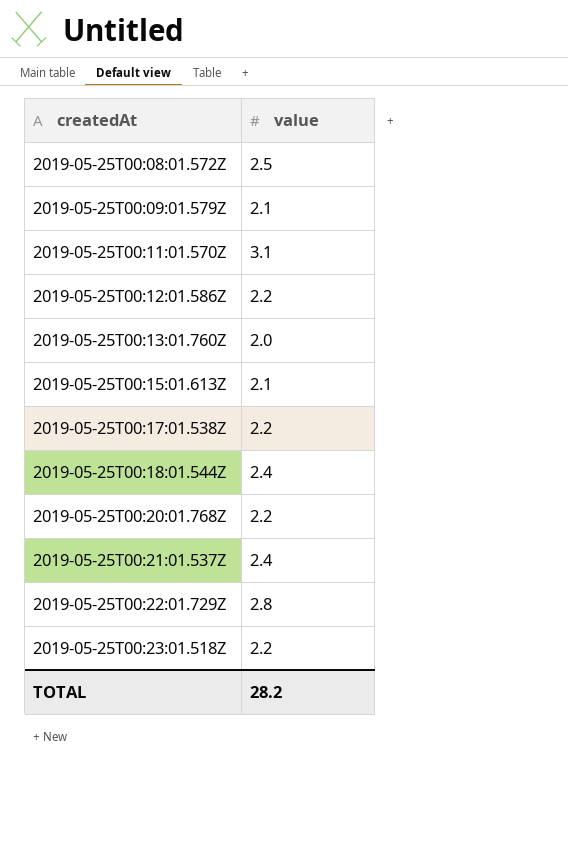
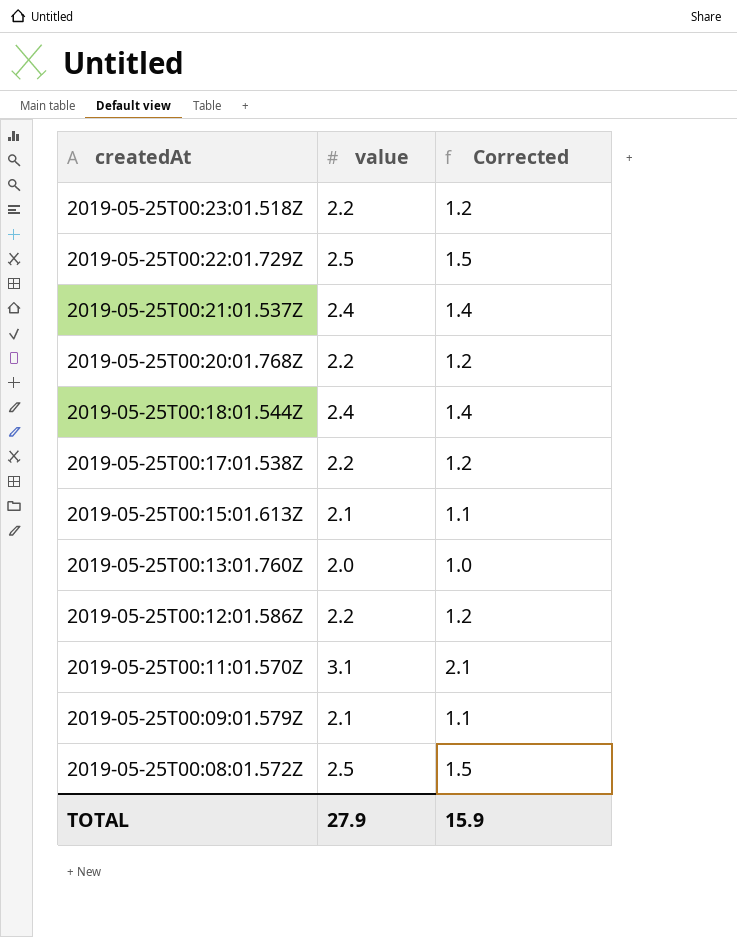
row order: createdAt ascending -> createdAt descending
column Corrected | formula: none -> [value] - 1
2019-05-25T00:22:01.729Z | value: 2.8 -> 2.5
TOTAL | value: 28.2 -> 27.9

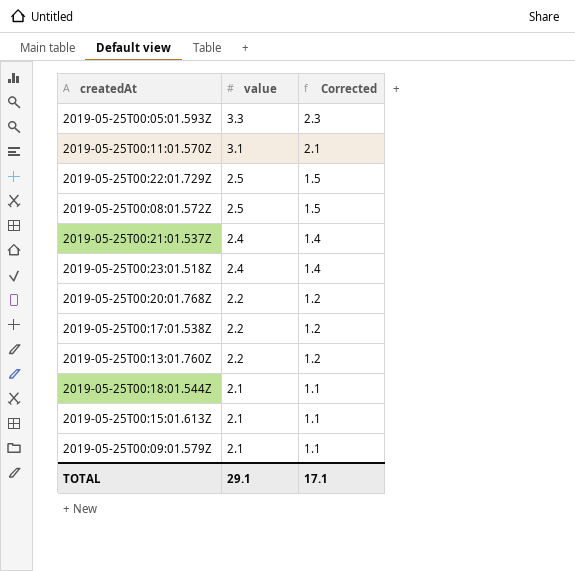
row order: createdAt descending -> value descending
row 2019-05-25T00:12:01.586Z: 2.2 | 1.2 -> none
row 2019-05-25T00:05:01.593Z: none -> 3.3 | 2.3
2019-05-25T00:23:01.518Z | value: 2.2 -> 2.4
2019-05-25T00:23:01.518Z | Corrected: 1.2 -> 1.4
2019-05-25T00:13:01.760Z | value: 2.0 -> 2.2
2019-05-25T00:13:01.760Z | Corrected: 1.0 -> 1.2
2019-05-25T00:18:01.544Z | value: 2.4 -> 2.1
2019-05-25T00:18:01.544Z | Corrected: 1.4 -> 1.1
TOTAL | value: 27.9 -> 29.1
TOTAL | Corrected: 15.9 -> 17.1

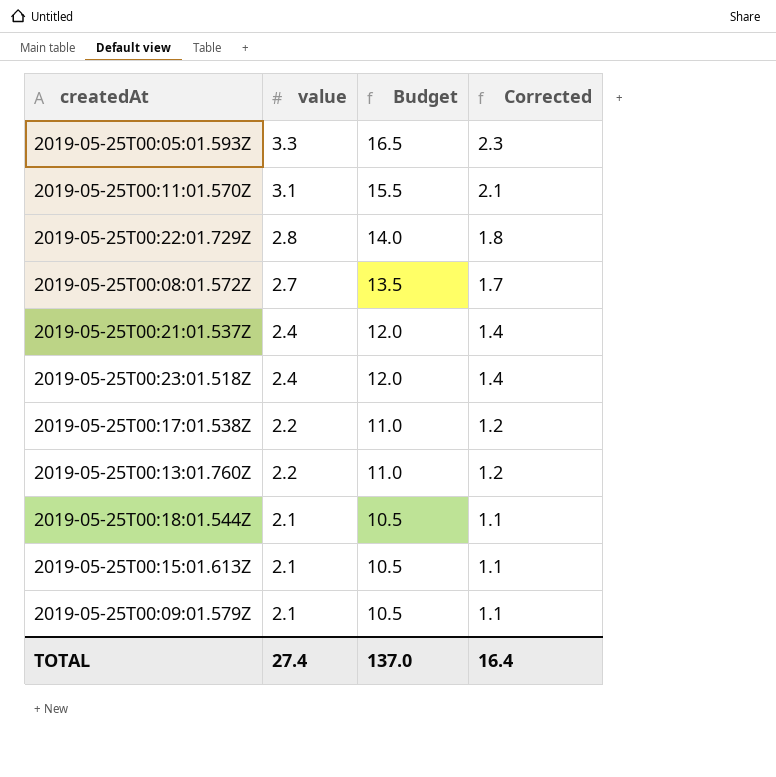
column Budget | formula: none -> [value] * 5
row 2019-05-25T00:20:01.768Z: 2.2 | 1.2 -> none
2019-05-25T00:22:01.729Z | value: 2.5 -> 2.8
2019-05-25T00:22:01.729Z | Corrected: 1.5 -> 1.8
2019-05-25T00:08:01.572Z | value: 2.5 -> 2.7
2019-05-25T00:08:01.572Z | Corrected: 1.5 -> 1.7
TOTAL | value: 29.1 -> 27.4
TOTAL | Corrected: 17.1 -> 16.4

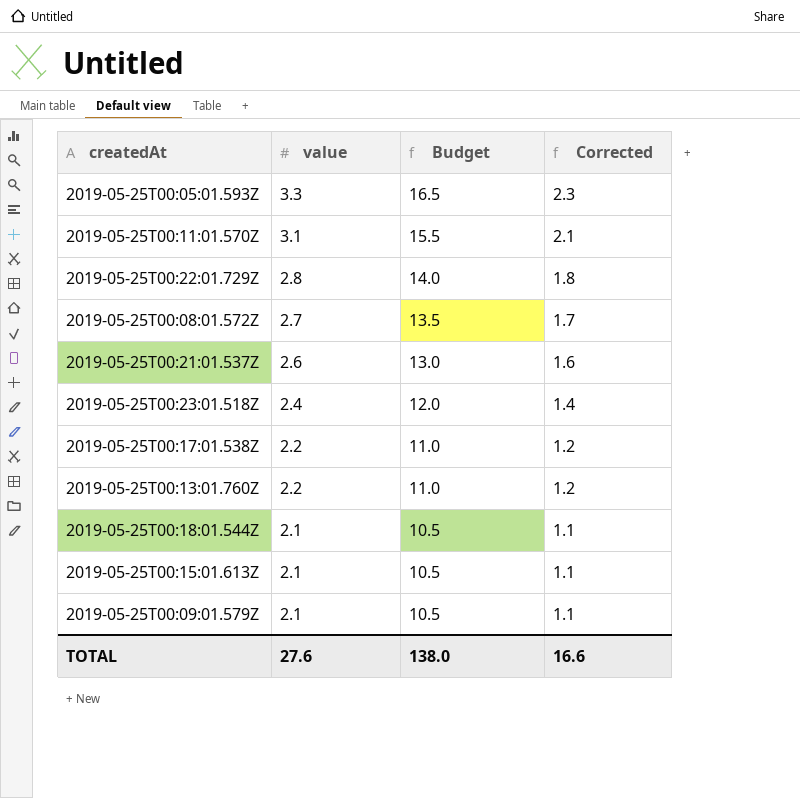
2019-05-25T00:21:01.537Z | value: 2.4 -> 2.6
2019-05-25T00:21:01.537Z | Budget: 12.0 -> 13.0
2019-05-25T00:21:01.537Z | Corrected: 1.4 -> 1.6
TOTAL | value: 27.4 -> 27.6
TOTAL | Budget: 137.0 -> 138.0
TOTAL | Corrected: 16.4 -> 16.6

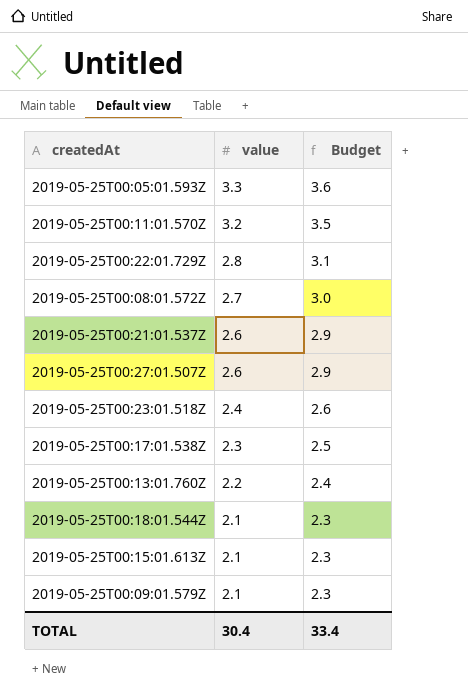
column Corrected | formula: [value] - 1 -> none
column Budget | formula: [value] * 5 -> [value] * 1.1
2019-05-25T00:11:01.570Z | value: 3.1 -> 3.2
row 2019-05-25T00:27:01.507Z: none -> 2.6 | 2.9
2019-05-25T00:17:01.538Z | value: 2.2 -> 2.3
TOTAL | value: 27.6 -> 30.4
TOTAL | Budget: 138.0 -> 33.4

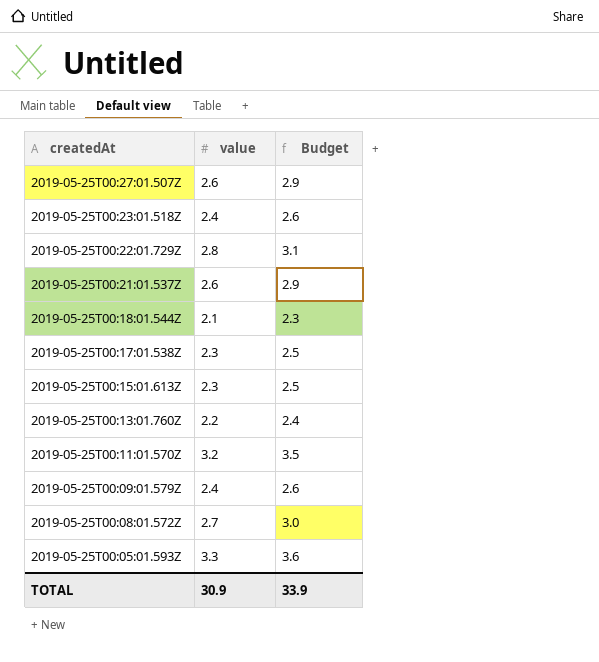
row order: value descending -> createdAt descending
2019-05-25T00:15:01.613Z | value: 2.1 -> 2.3
2019-05-25T00:15:01.613Z | Budget: 2.3 -> 2.5
2019-05-25T00:09:01.579Z | value: 2.1 -> 2.4
2019-05-25T00:09:01.579Z | Budget: 2.3 -> 2.6
TOTAL | value: 30.4 -> 30.9
TOTAL | Budget: 33.4 -> 33.9

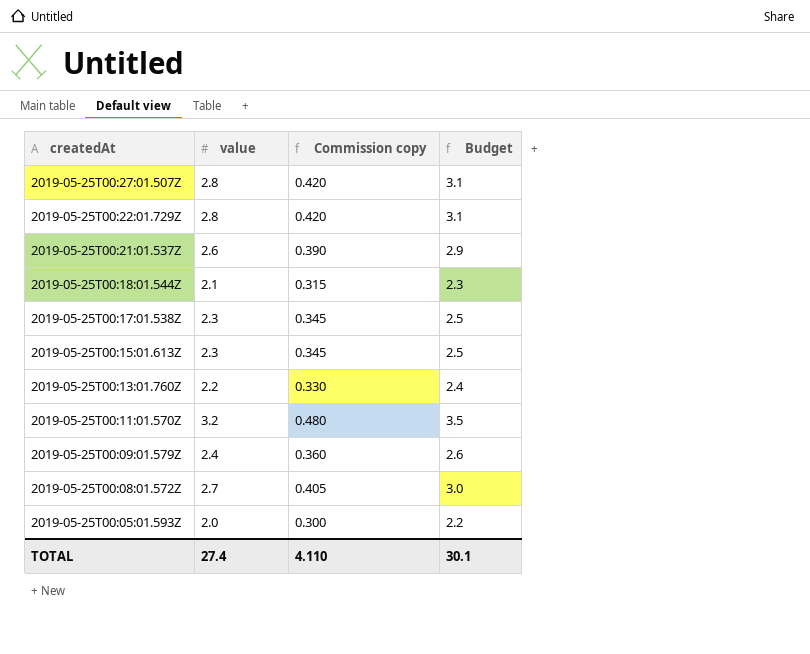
column Commission copy | formula: none -> [value] * 0.15
row 2019-05-25T00:23:01.518Z: 2.4 | 2.6 -> none
2019-05-25T00:27:01.507Z | value: 2.6 -> 2.8
2019-05-25T00:27:01.507Z | Budget: 2.9 -> 3.1
2019-05-25T00:05:01.593Z | value: 3.3 -> 2.0
2019-05-25T00:05:01.593Z | Budget: 3.6 -> 2.2
TOTAL | value: 30.9 -> 27.4
TOTAL | Budget: 33.9 -> 30.1

